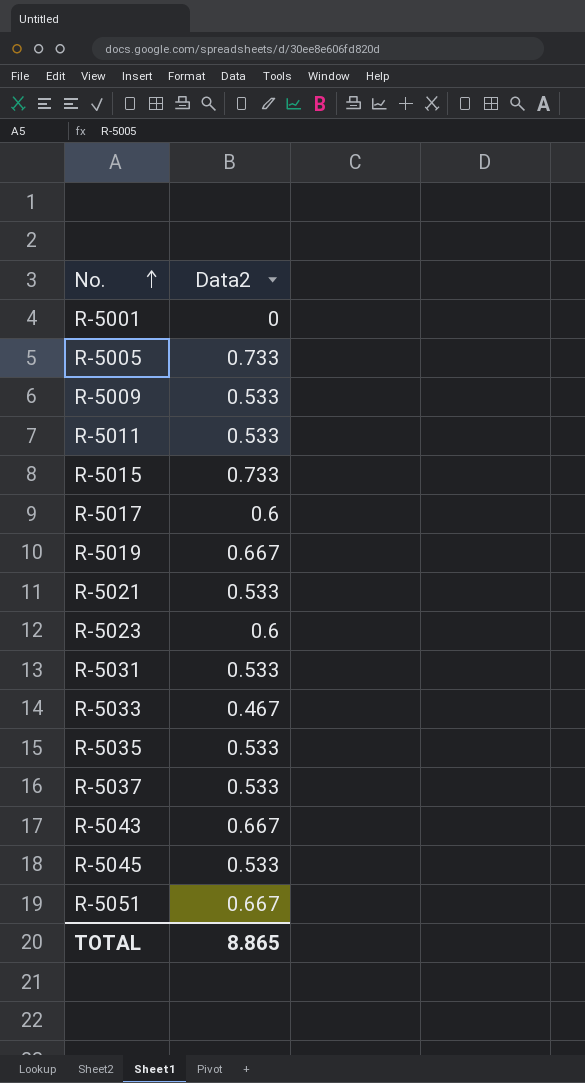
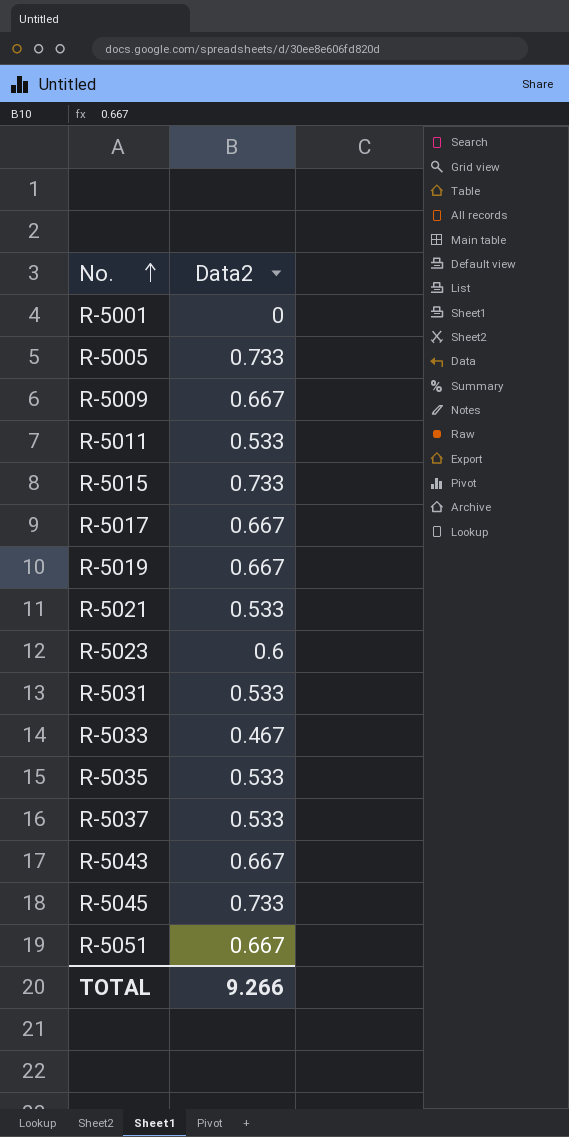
R-5009 | Data2: 0.533 -> 0.667
R-5017 | Data2: 0.6 -> 0.667
R-5045 | Data2: 0.533 -> 0.733
TOTAL | Data2: 8.865 -> 9.266

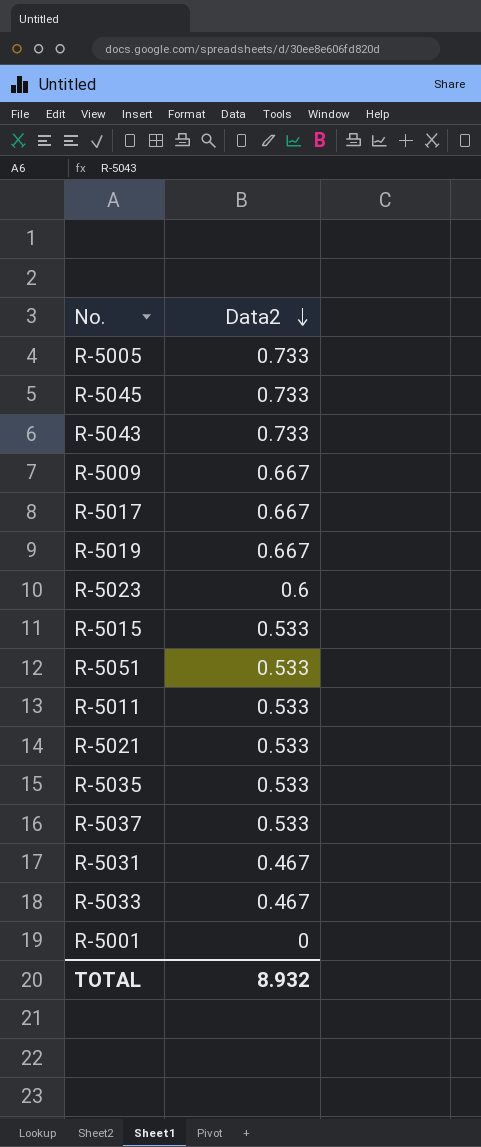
row order: No. ascending -> Data2 descending
R-5043 | Data2: 0.667 -> 0.733
R-5015 | Data2: 0.733 -> 0.533
R-5051 | Data2: 0.667 -> 0.533
R-5031 | Data2: 0.533 -> 0.467
TOTAL | Data2: 9.266 -> 8.932

